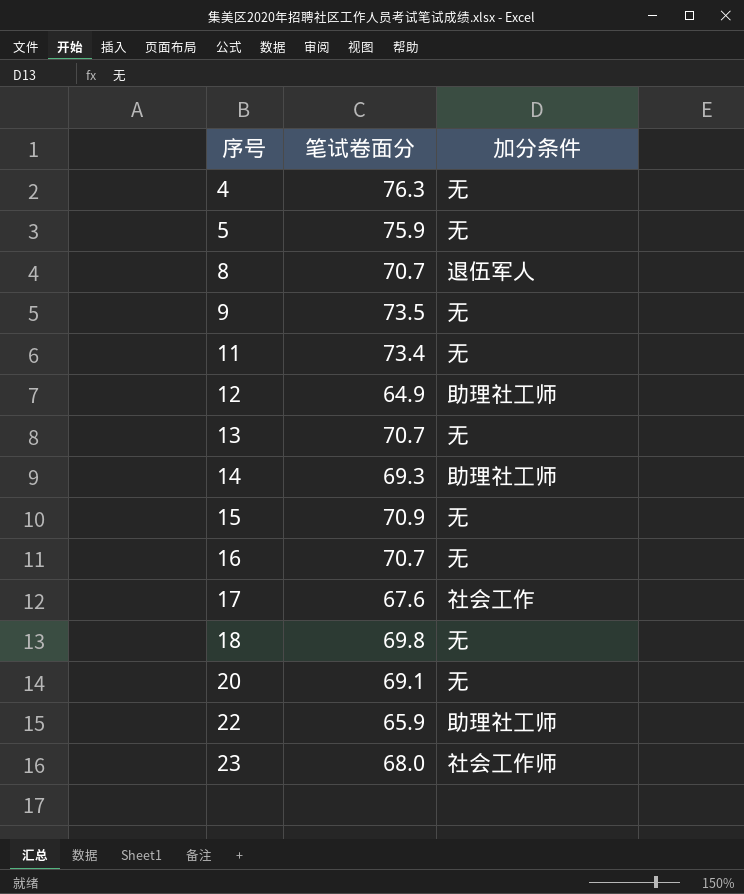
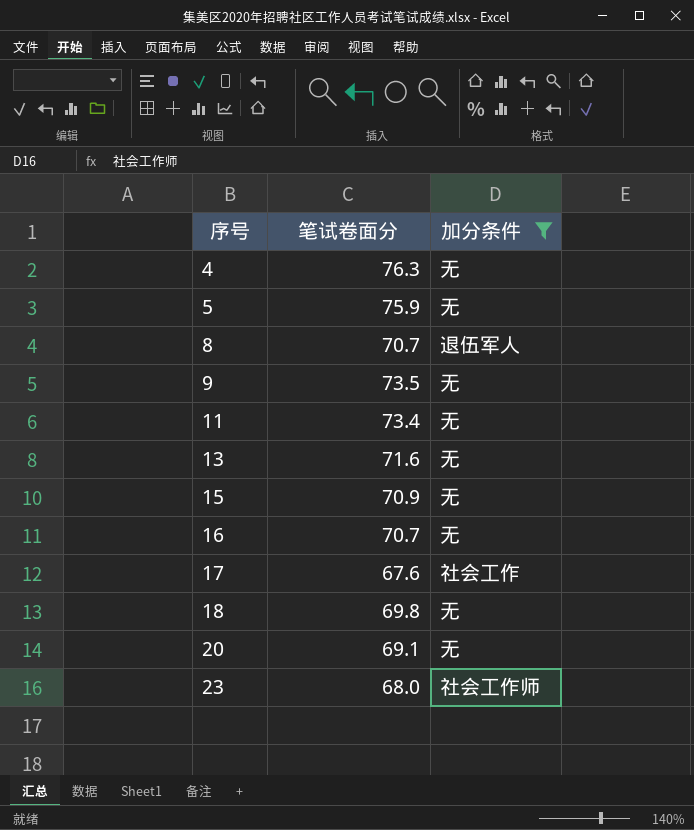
filter: none -> 加分条件 != 助理社工师
13 | 笔试卷面分: 70.7 -> 71.6

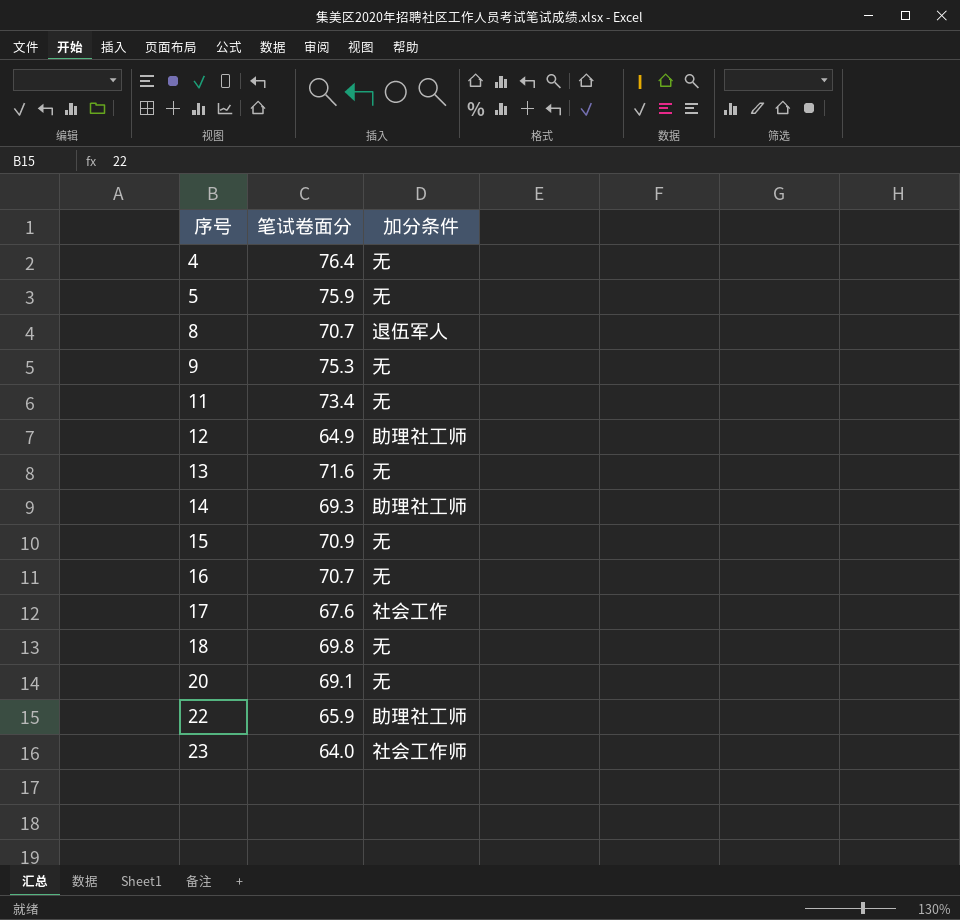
filter: 加分条件 != 助理社工师 -> none
4 | 笔试卷面分: 76.3 -> 76.4
9 | 笔试卷面分: 73.5 -> 75.3
23 | 笔试卷面分: 68.0 -> 64.0

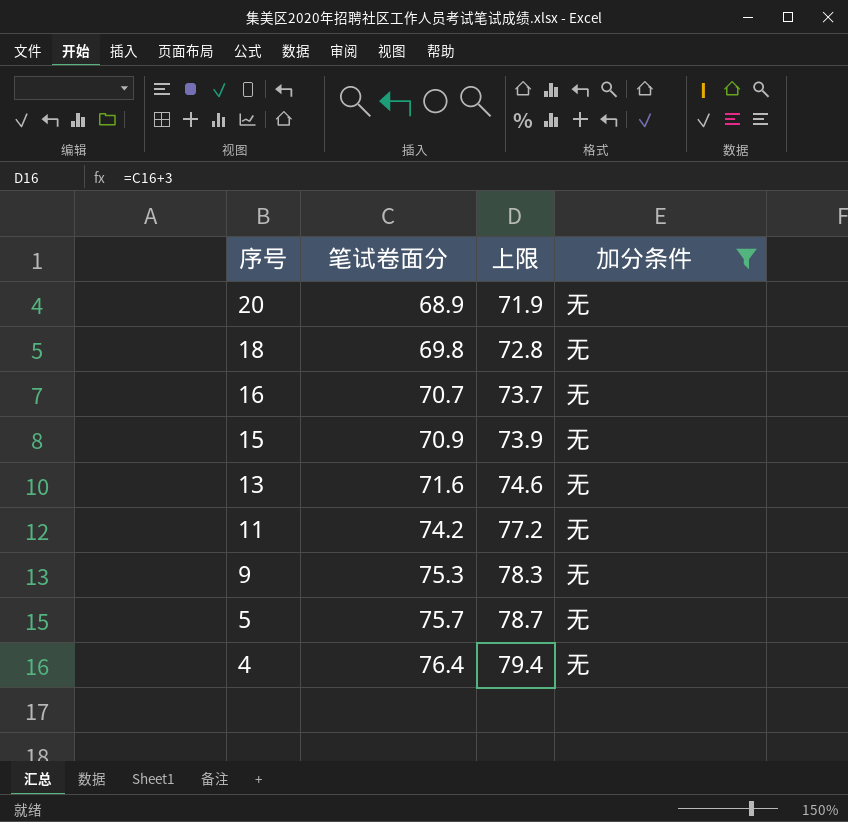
filter: none -> 加分条件 = 无
row order: 序号 ascending -> 序号 descending
column 上限 | formula: none -> [笔试卷面分] + 3
20 | 笔试卷面分: 69.1 -> 68.9
11 | 笔试卷面分: 73.4 -> 74.2
5 | 笔试卷面分: 75.9 -> 75.7

